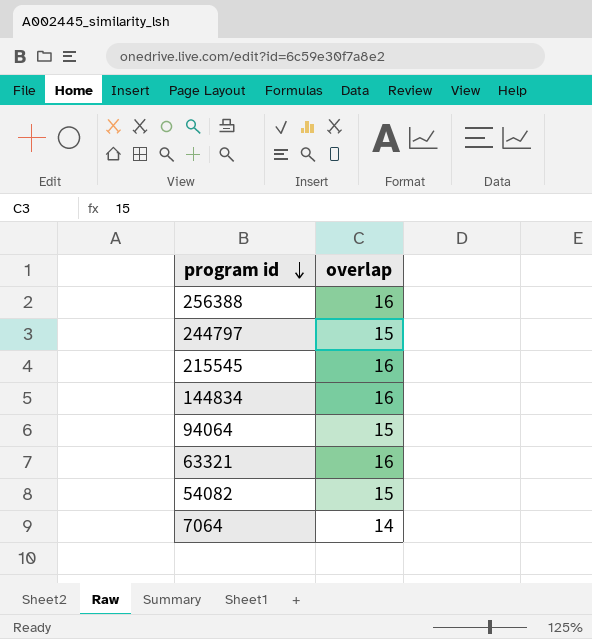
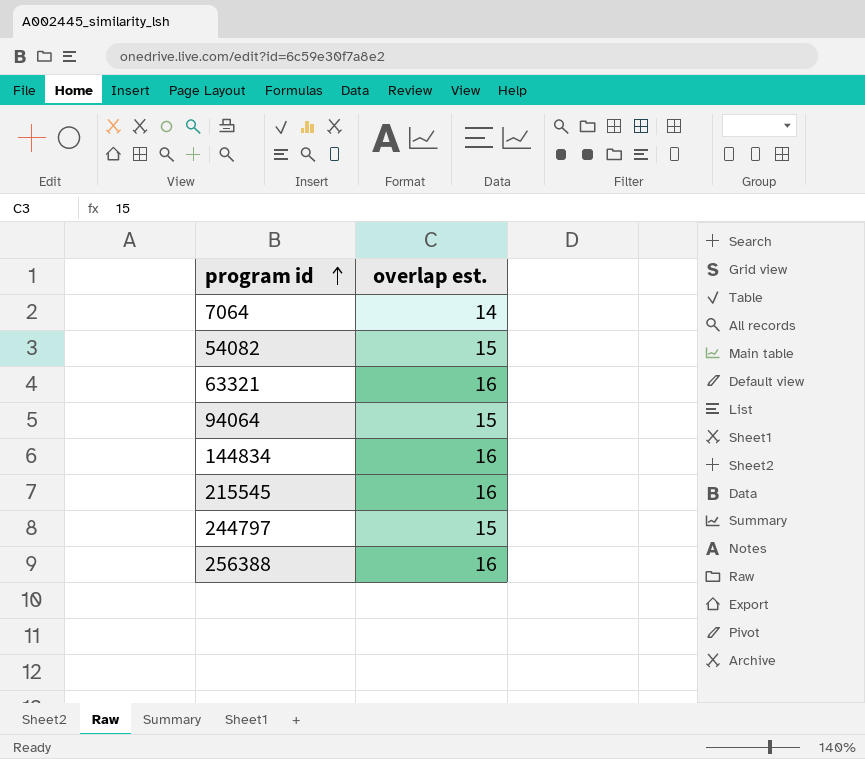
row order: program id descending -> program id ascending
column name: overlap -> overlap est.

